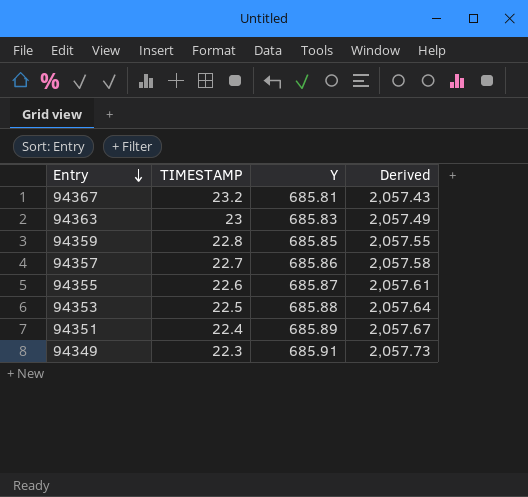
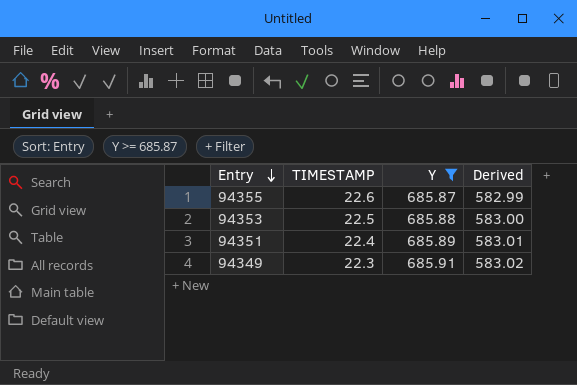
filter: none -> Y >= 685.87
column Derived | formula: [Y] * 3 -> [Y] * 0.85

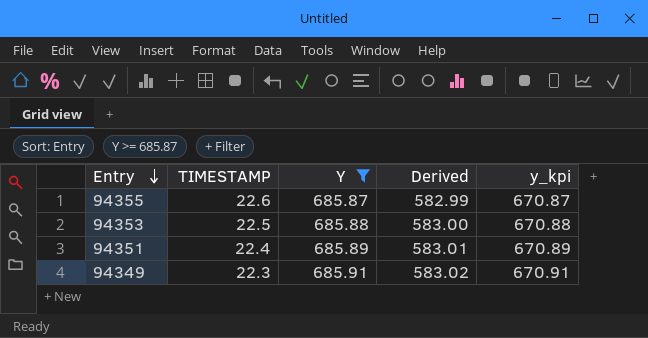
column y_kpi | formula: none -> [Y] - 15

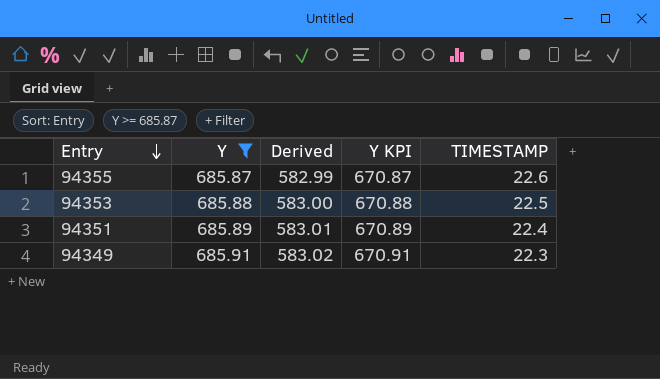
column name: y_kpi -> Y KPI
column TIMESTAMP | position: 2 -> 5

